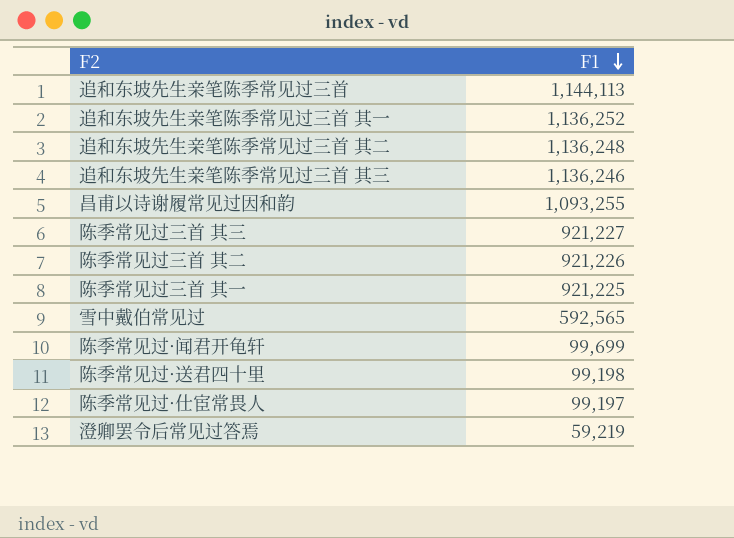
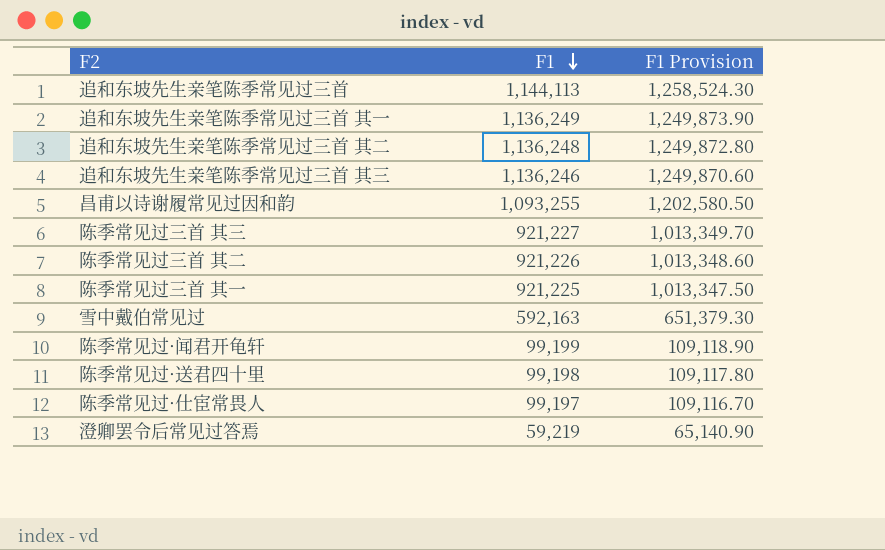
column F1 Provision | formula: none -> [F1] * 1.1
追和东坡先生亲笔陈季常见过三首 其一 | F1: 1,136,252 -> 1,136,249
雪中戴伯常见过 | F1: 592,565 -> 592,163
陈季常见过·闻君开龟轩 | F1: 99,699 -> 99,199

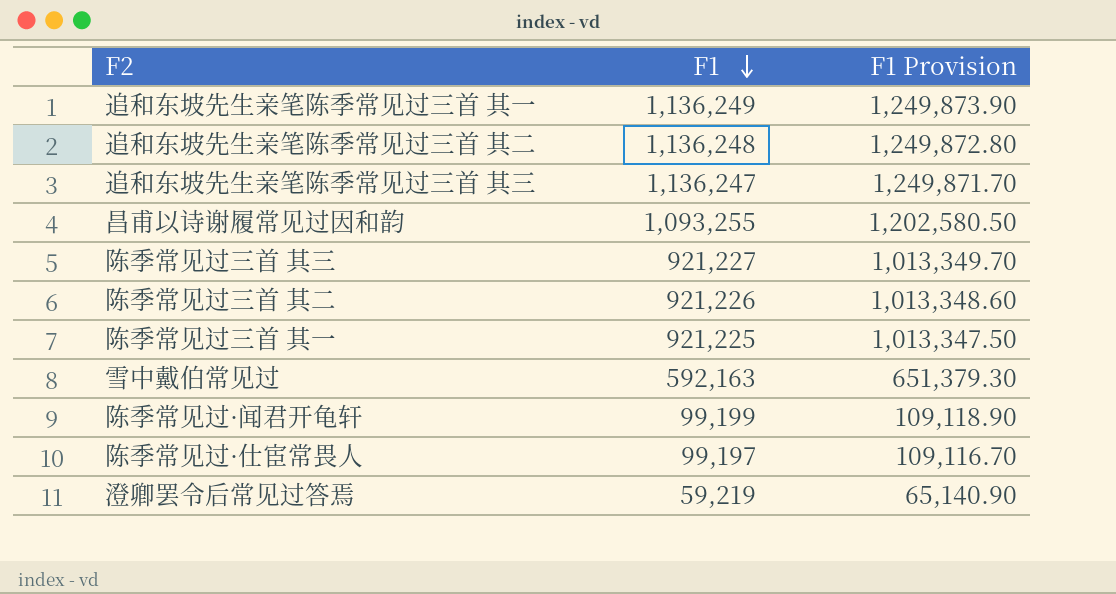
row 追和东坡先生亲笔陈季常见过三首: 1,144,113 | 1,258,524.30 -> none
row 陈季常见过·送君四十里: 99,198 | 109,117.80 -> none
追和东坡先生亲笔陈季常见过三首 其三 | F1: 1,136,246 -> 1,136,247
追和东坡先生亲笔陈季常见过三首 其三 | F1 Provision: 1,249,870.60 -> 1,249,871.70

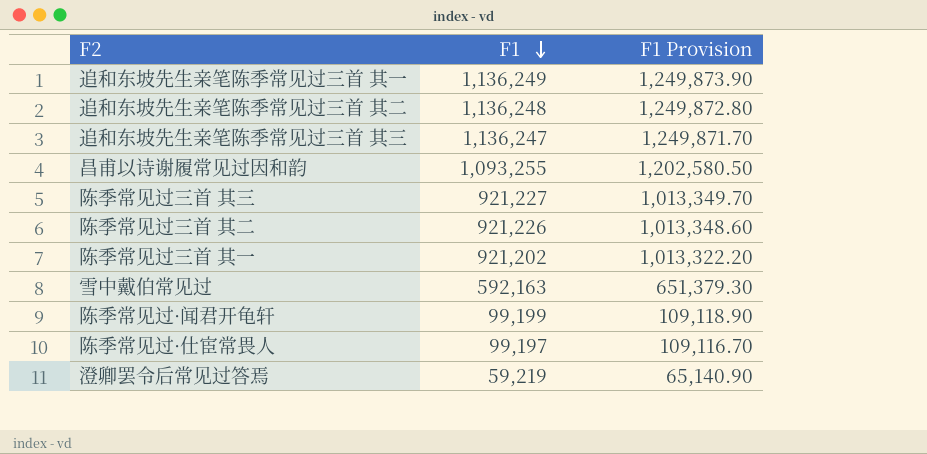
陈季常见过三首 其一 | F1: 921,225 -> 921,202
陈季常见过三首 其一 | F1 Provision: 1,013,347.50 -> 1,013,322.20

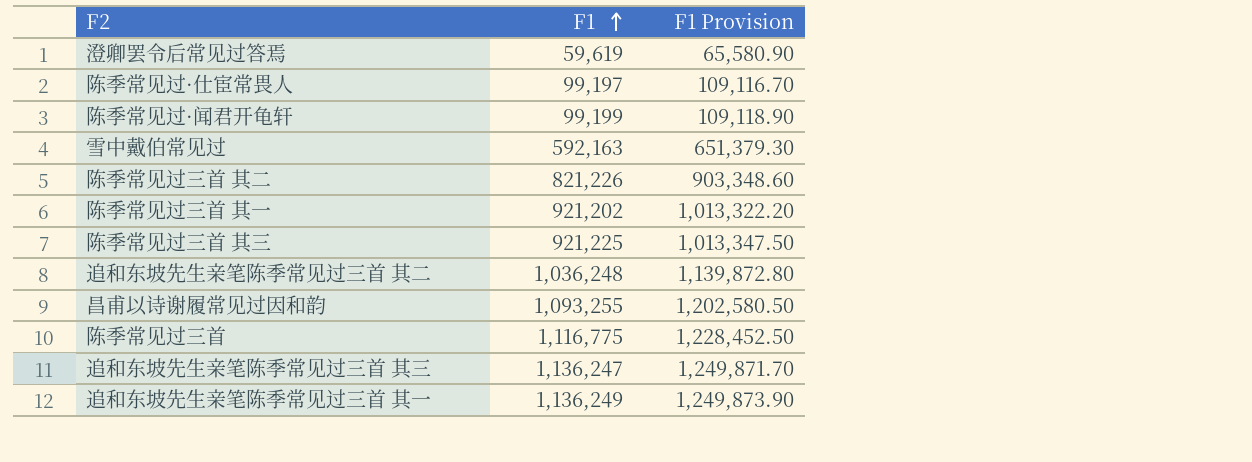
row order: F1 descending -> F1 ascending
澄卿罢令后常见过答焉 | F1: 59,219 -> 59,619
澄卿罢令后常见过答焉 | F1 Provision: 65,140.90 -> 65,580.90
陈季常见过三首 其二 | F1: 921,226 -> 821,226
陈季常见过三首 其二 | F1 Provision: 1,013,348.60 -> 903,348.60
陈季常见过三首 其三 | F1: 921,227 -> 921,225
陈季常见过三首 其三 | F1 Provision: 1,013,349.70 -> 1,013,347.50
追和东坡先生亲笔陈季常见过三首 其二 | F1: 1,136,248 -> 1,036,248
追和东坡先生亲笔陈季常见过三首 其二 | F1 Provision: 1,249,872.80 -> 1,139,872.80
row 陈季常见过三首: none -> 1,116,775 | 1,228,452.50

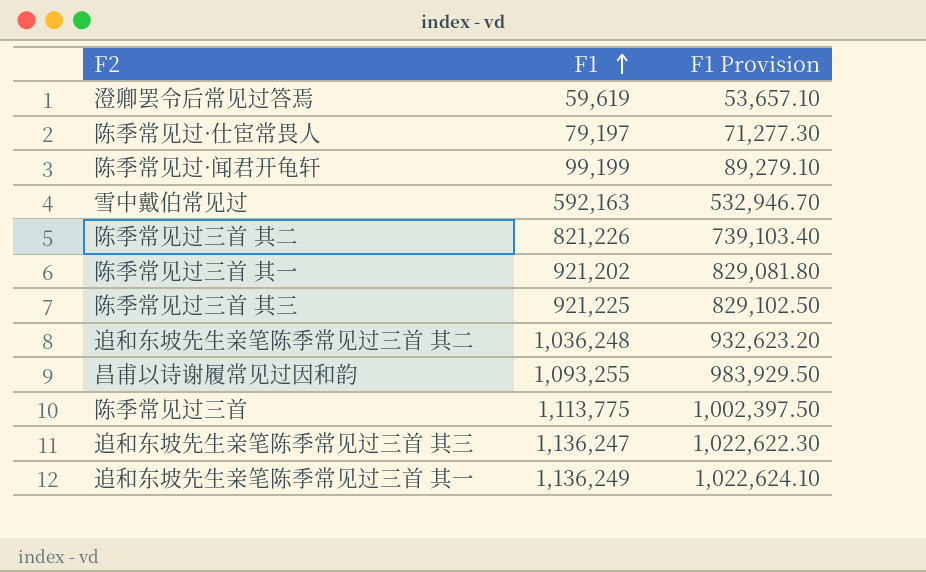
column F1 Provision | formula: [F1] * 1.1 -> [F1] * 0.9
陈季常见过·仕宦常畏人 | F1: 99,197 -> 79,197
陈季常见过三首 | F1: 1,116,775 -> 1,113,775

